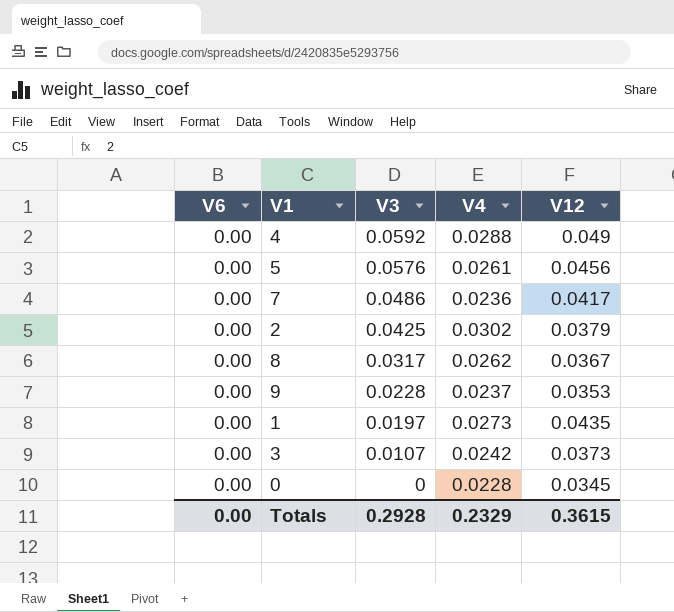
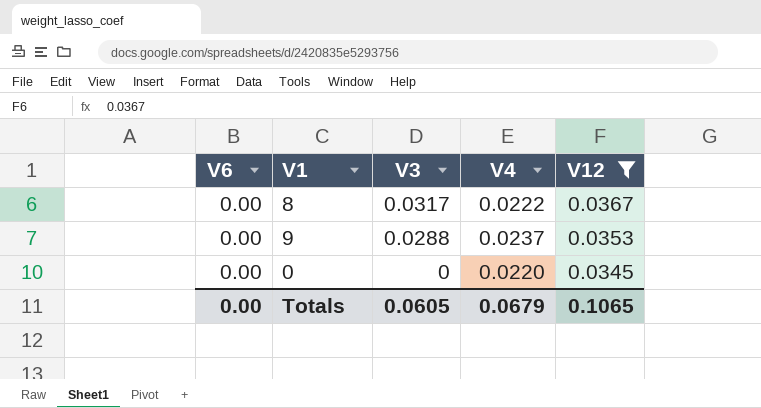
filter: none -> V12 <= 0.0367
8 | V4: 0.0262 -> 0.0222
9 | V3: 0.0228 -> 0.0288
0 | V4: 0.0228 -> 0.0220
Totals | V3: 0.2928 -> 0.0605
Totals | V4: 0.2329 -> 0.0679
Totals | V12: 0.3615 -> 0.1065

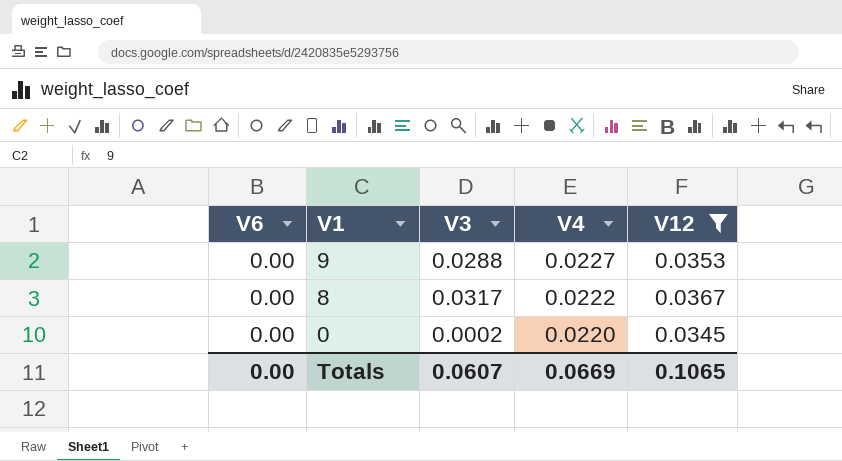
row order: V3 descending -> V1 descending
9 | V4: 0.0237 -> 0.0227
0 | V3: 0 -> 0.0002
Totals | V3: 0.0605 -> 0.0607
Totals | V4: 0.0679 -> 0.0669

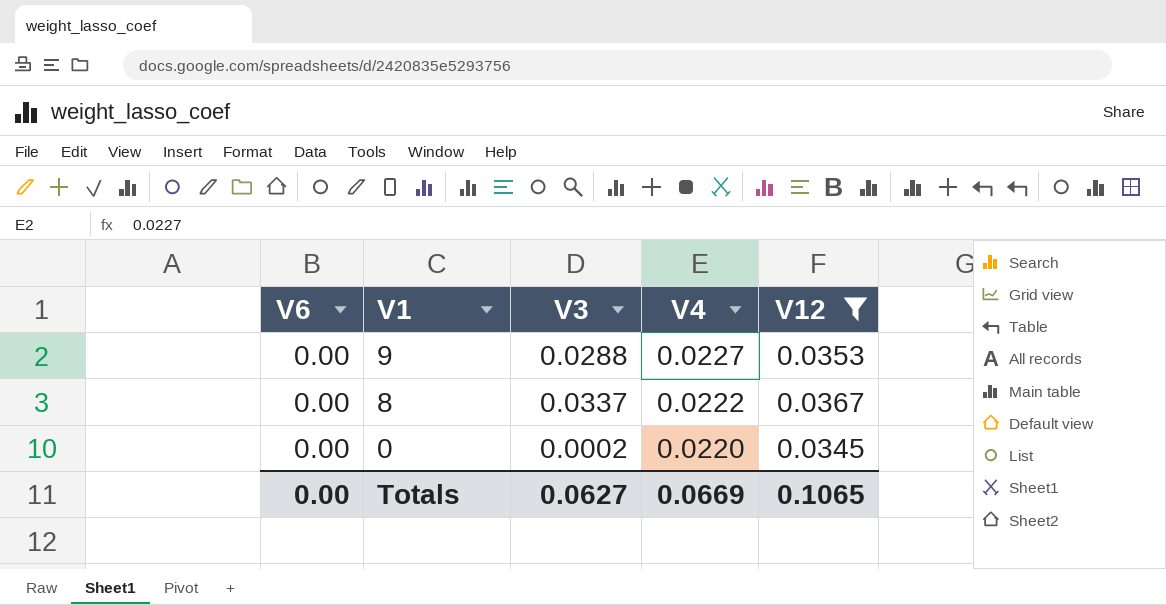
8 | V3: 0.0317 -> 0.0337
Totals | V3: 0.0607 -> 0.0627

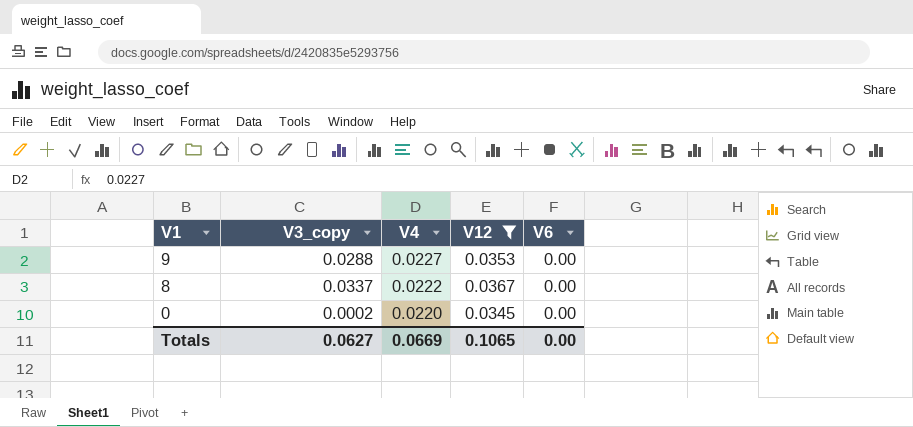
column name: V3 -> V3_copy
column V6 | position: 1 -> 5

